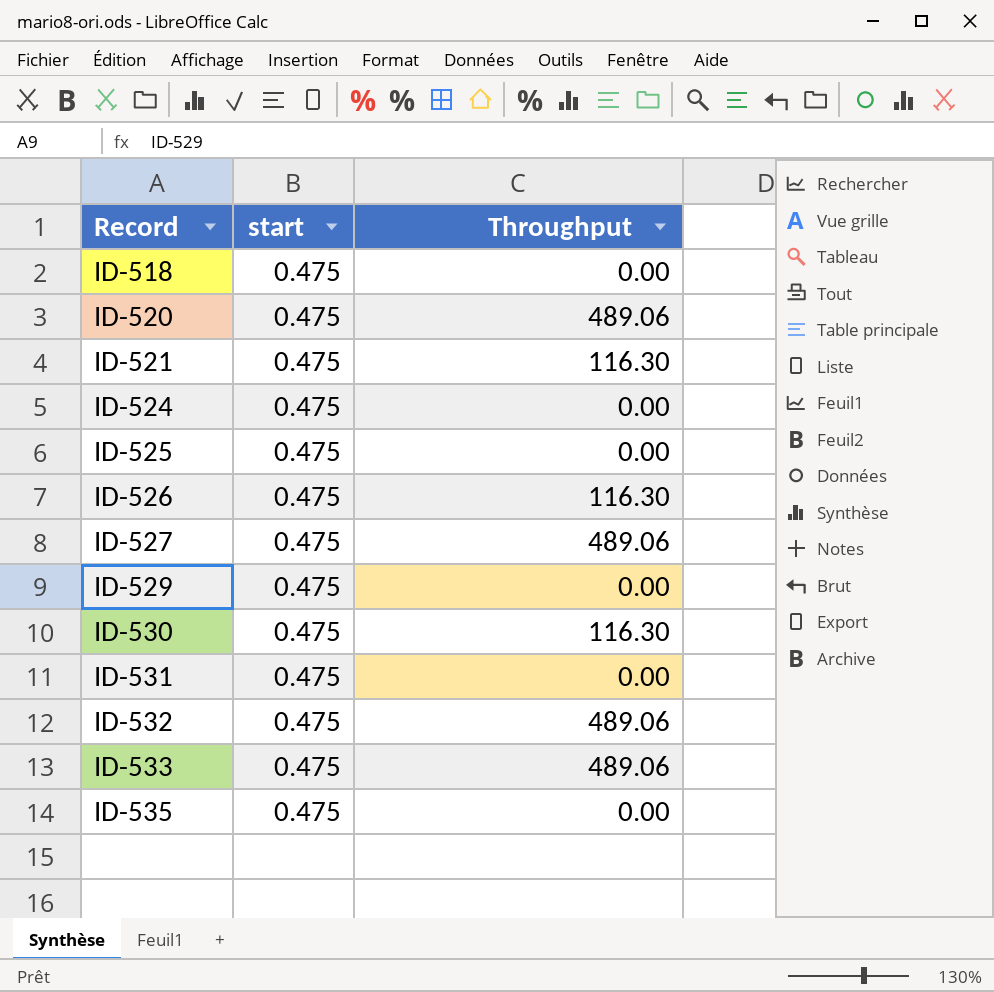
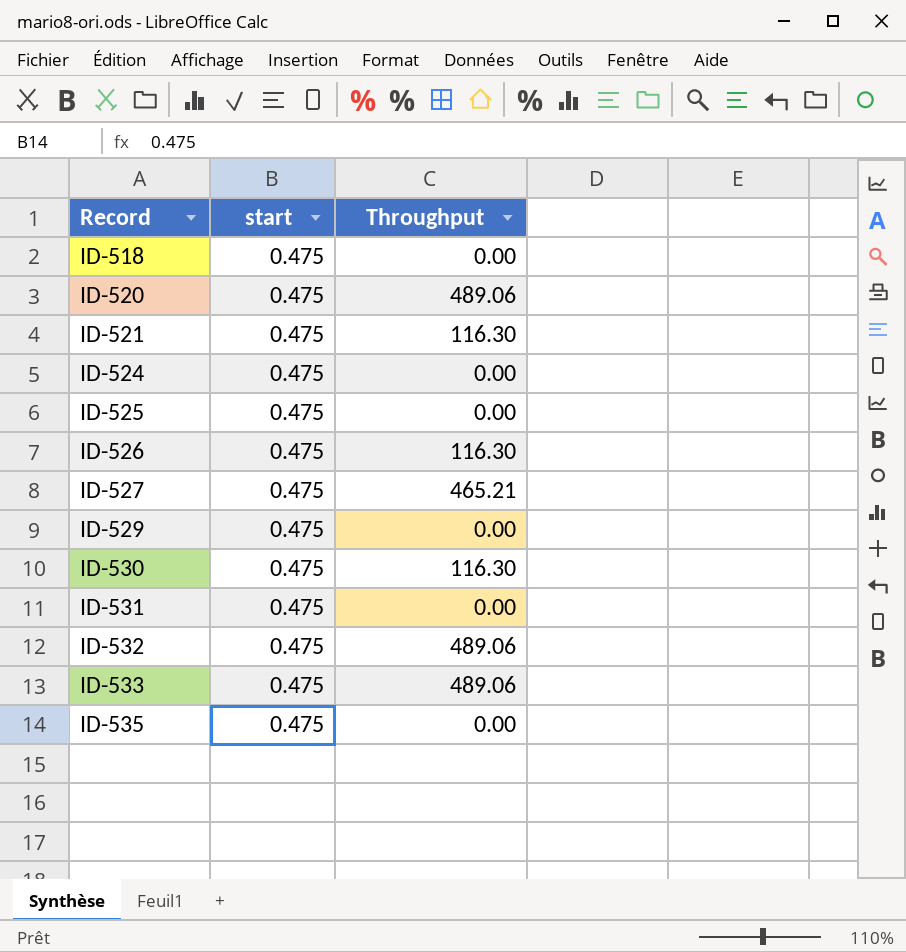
ID-527 | Throughput: 489.06 -> 465.21

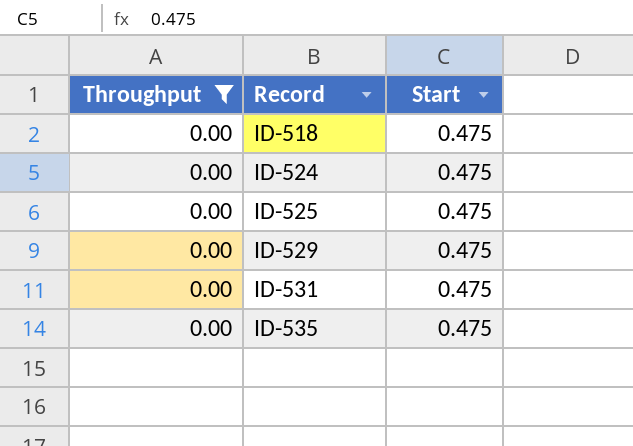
filter: none -> Throughput = 0.00
column Throughput | position: 3 -> 1
column name: start -> Start

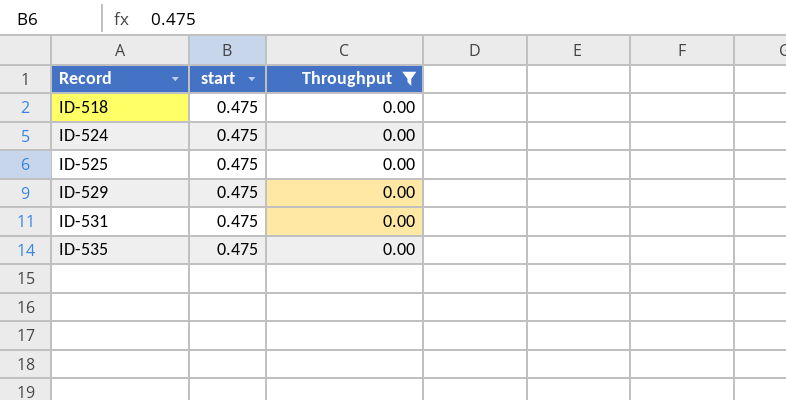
column name: Start -> start
column Throughput | position: 1 -> 3

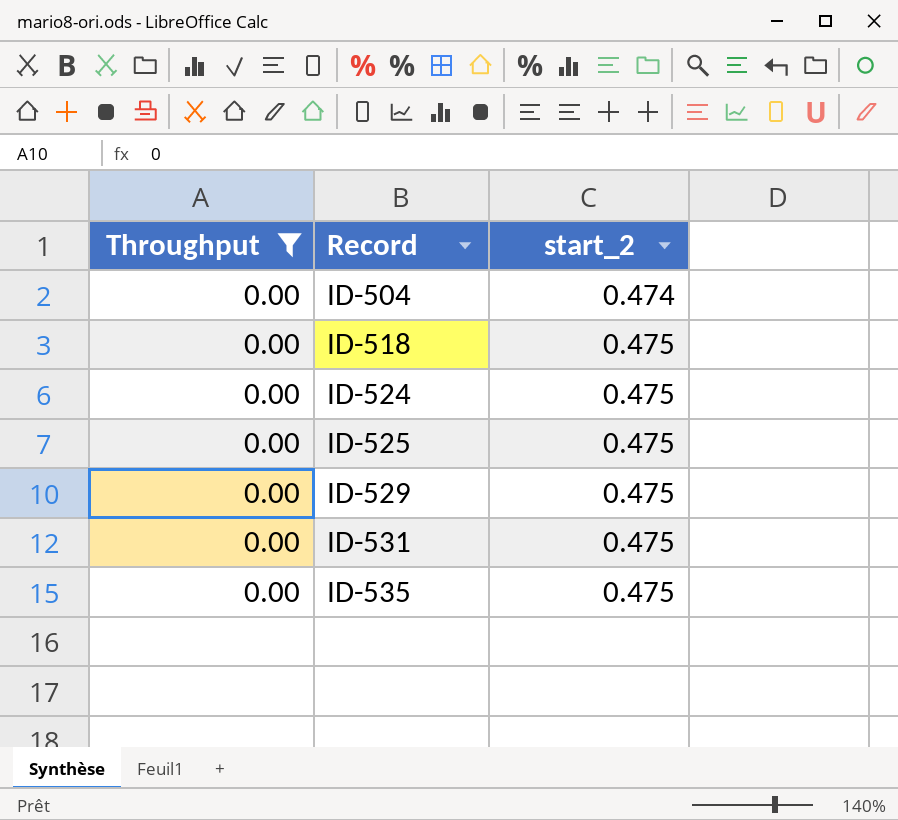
column Throughput | position: 3 -> 1
column name: start -> start_2
row ID-504: none -> 0.00 | 0.474

